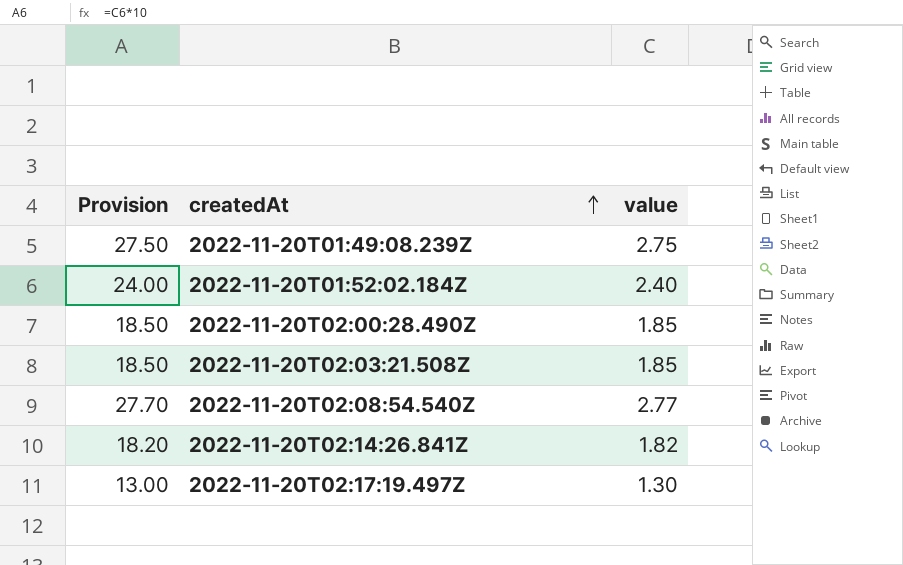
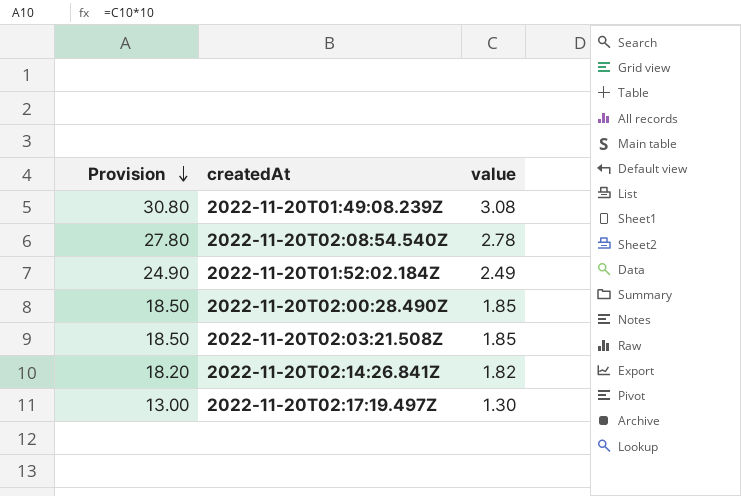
row order: createdAt ascending -> Provision descending
2022-11-20T01:49:08.239Z | Provision: 27.50 -> 30.80
2022-11-20T01:49:08.239Z | value: 2.75 -> 3.08
2022-11-20T02:08:54.540Z | Provision: 27.70 -> 27.80
2022-11-20T02:08:54.540Z | value: 2.77 -> 2.78
2022-11-20T01:52:02.184Z | Provision: 24.00 -> 24.90
2022-11-20T01:52:02.184Z | value: 2.40 -> 2.49

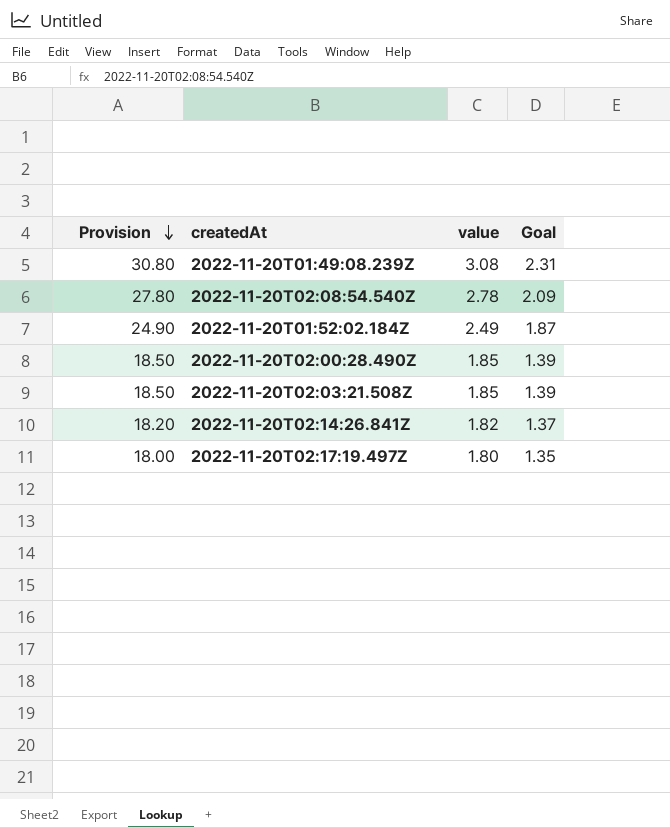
column Goal | formula: none -> [value] * 0.75
2022-11-20T02:17:19.497Z | Provision: 13.00 -> 18.00
2022-11-20T02:17:19.497Z | value: 1.30 -> 1.80

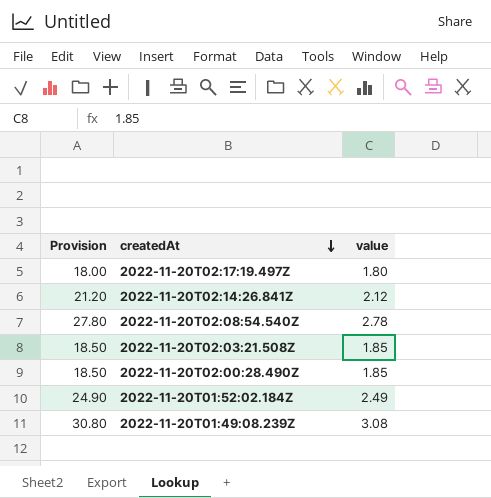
row order: Provision descending -> createdAt descending
column Goal | formula: [value] * 0.75 -> none
2022-11-20T02:14:26.841Z | Provision: 18.20 -> 21.20
2022-11-20T02:14:26.841Z | value: 1.82 -> 2.12

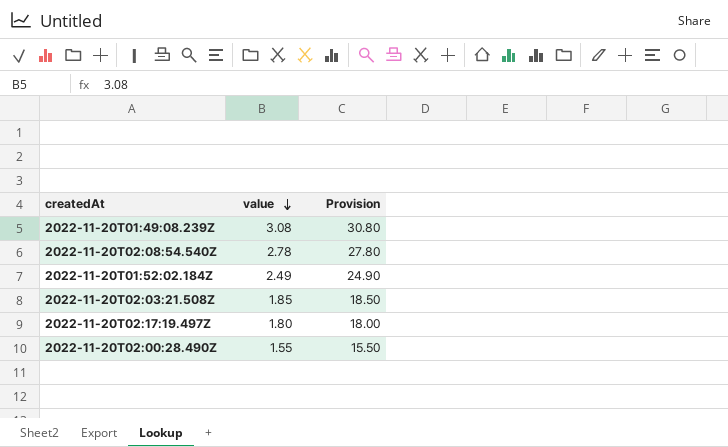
row order: createdAt descending -> value descending
column Provision | position: 1 -> 3
row 2022-11-20T02:14:26.841Z: 21.20 | 2.12 -> none
2022-11-20T02:00:28.490Z | value: 1.85 -> 1.55
2022-11-20T02:00:28.490Z | Provision: 18.50 -> 15.50

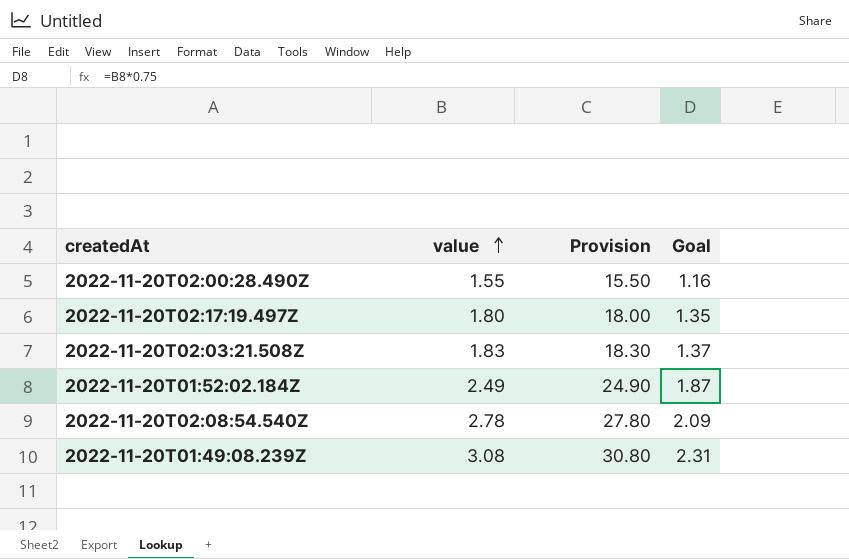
row order: value descending -> value ascending
column Goal | formula: none -> [value] * 0.75
2022-11-20T02:03:21.508Z | value: 1.85 -> 1.83
2022-11-20T02:03:21.508Z | Provision: 18.50 -> 18.30

